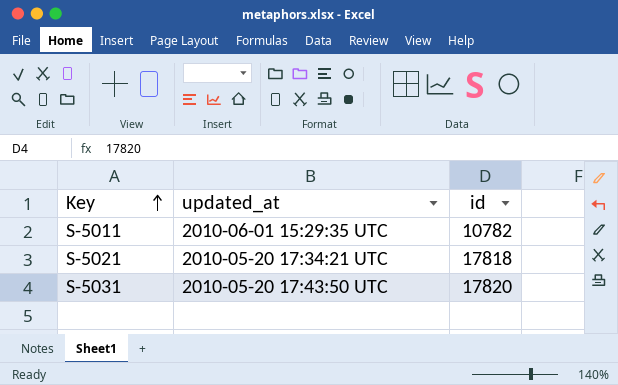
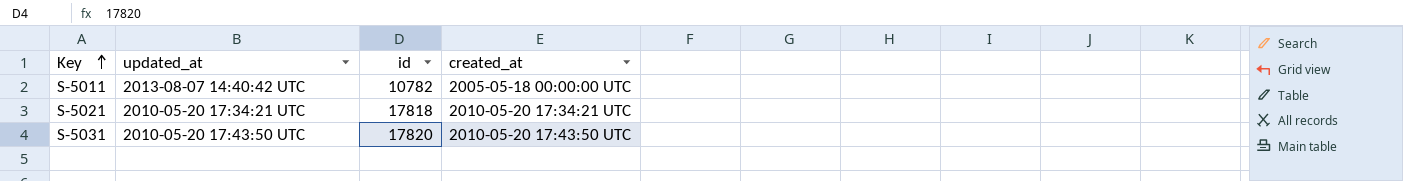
column created_at | position: none -> 4
S-5011 | updated_at: 2010-06-01 15:29:35 UTC -> 2013-08-07 14:40:42 UTC

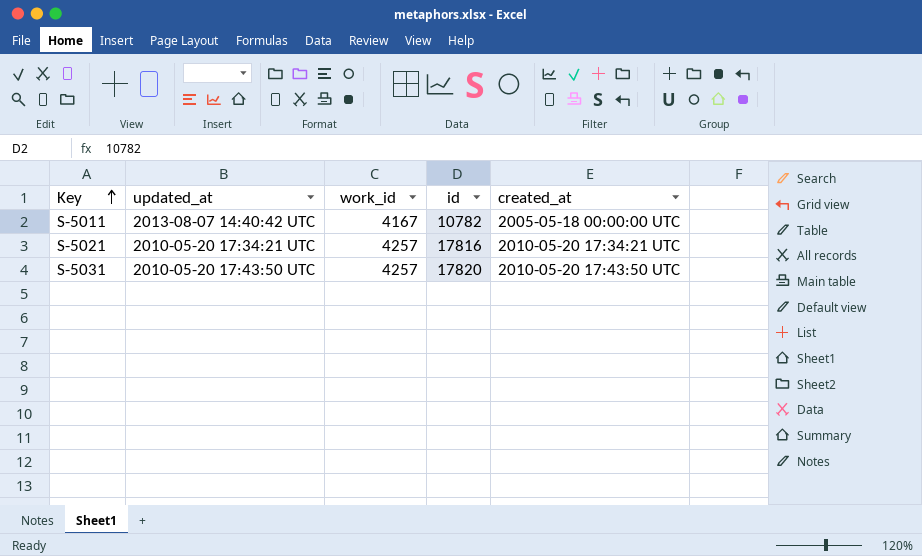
column work_id | position: none -> 3
S-5021 | id: 17818 -> 17816

